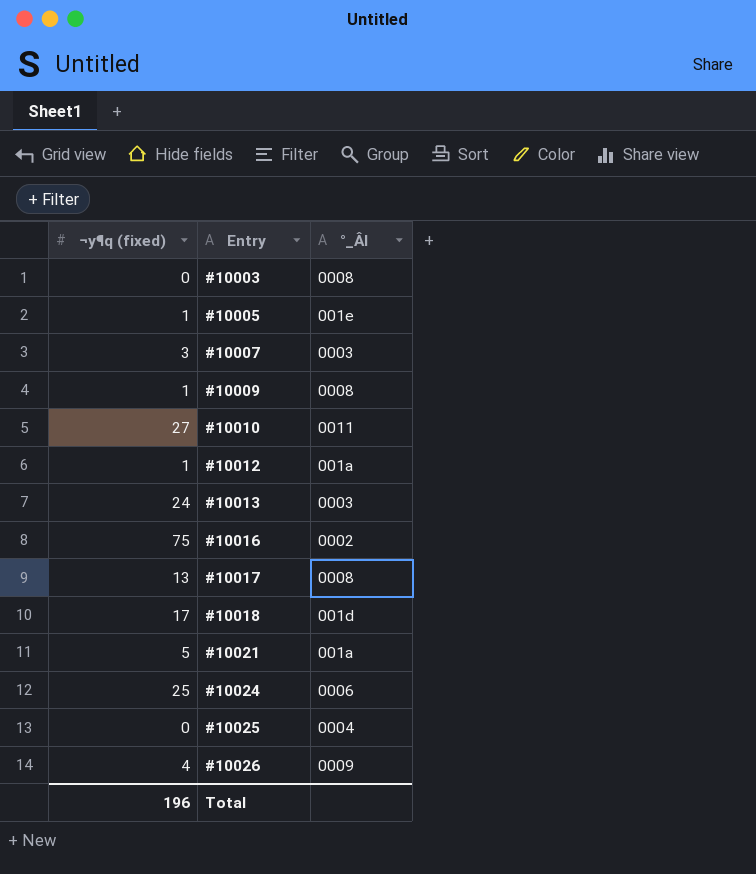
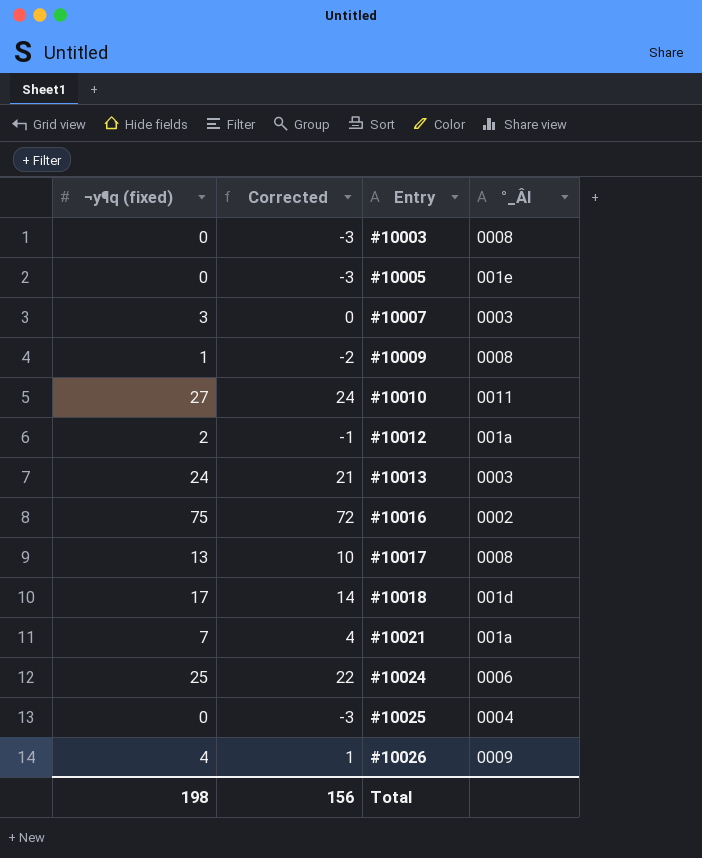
column Corrected | formula: none -> [¬y¶q (fixed)] - 3
#10005 | ¬y¶q (fixed): 1 -> 0
#10012 | ¬y¶q (fixed): 1 -> 2
#10021 | ¬y¶q (fixed): 5 -> 7
Total | ¬y¶q (fixed): 196 -> 198

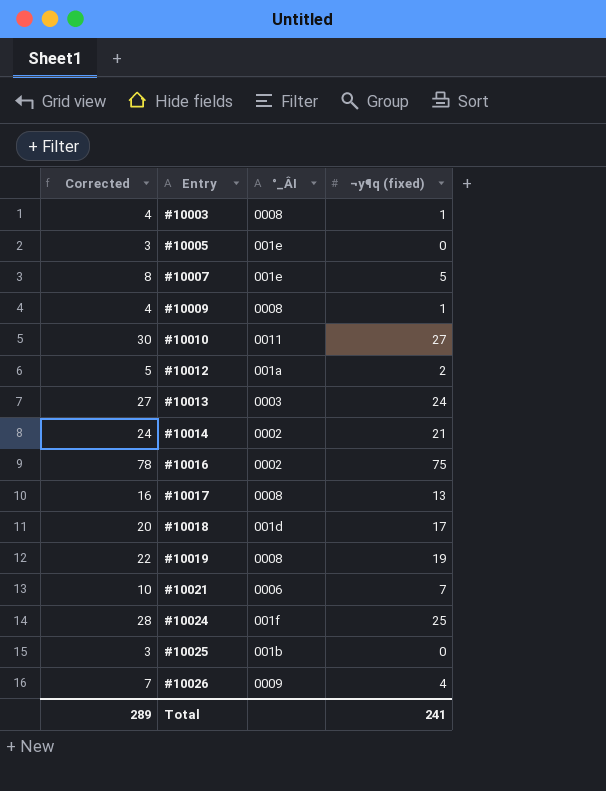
column Corrected | formula: [¬y¶q (fixed)] - 3 -> [¬y¶q (fixed)] + 3
column ¬y¶q (fixed) | position: 1 -> 4
#10003 | ¬y¶q (fixed): 0 -> 1
#10007 | °_ÂI: 0003 -> 001e
#10007 | ¬y¶q (fixed): 3 -> 5
row #10014: none -> 24 | 0002 | 21
row #10019: none -> 22 | 0008 | 19
#10021 | °_ÂI: 001a -> 0006
#10024 | °_ÂI: 0006 -> 001f
#10025 | °_ÂI: 0004 -> 001b
Total | Corrected: 156 -> 289
Total | ¬y¶q (fixed): 198 -> 241

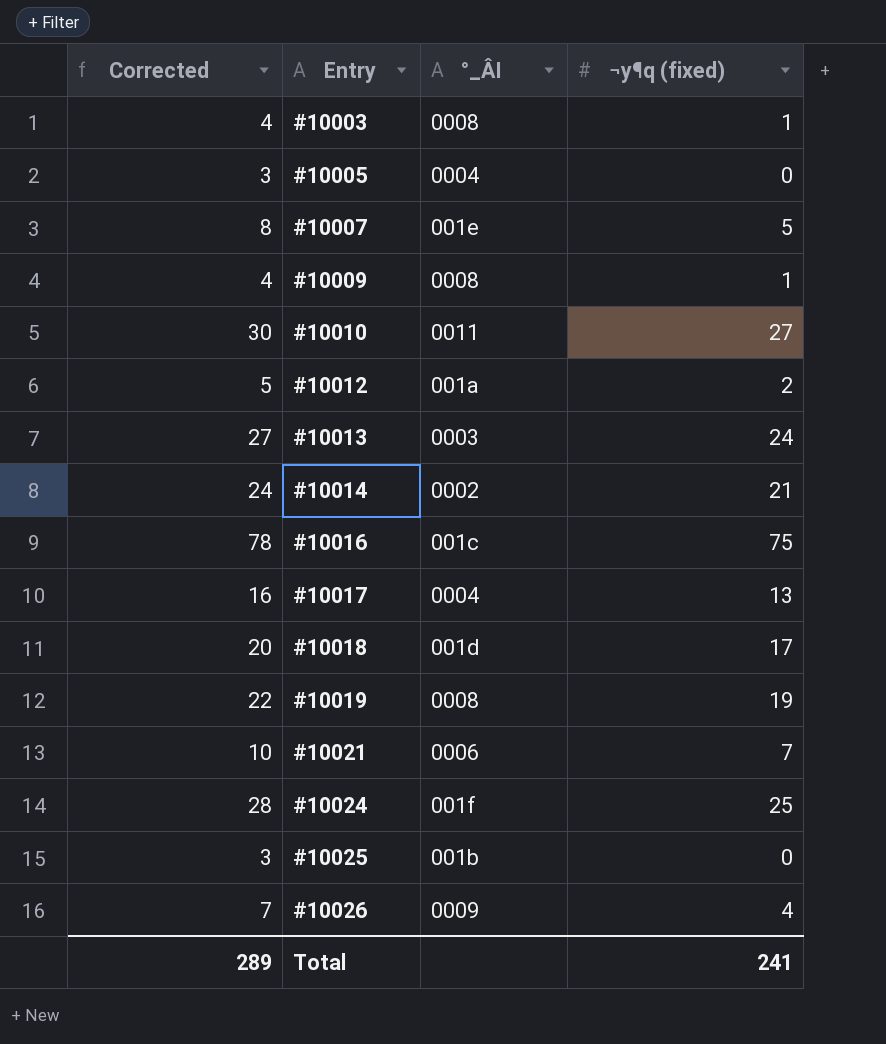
#10005 | °_ÂI: 001e -> 0004
#10016 | °_ÂI: 0002 -> 001c
#10017 | °_ÂI: 0008 -> 0004

